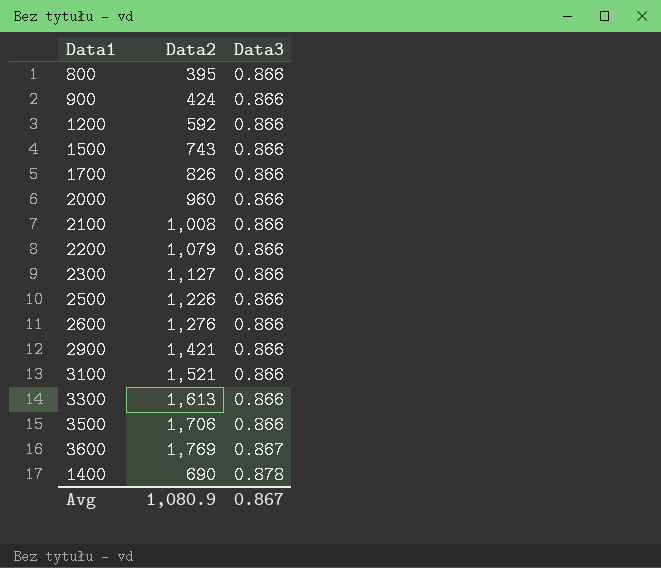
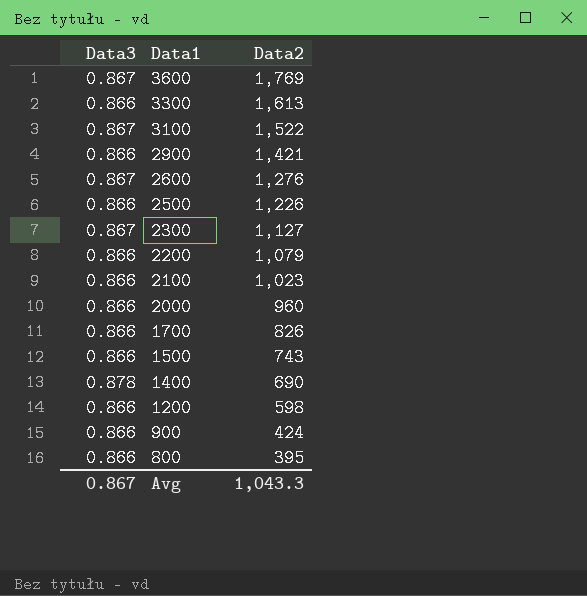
row order: Data3 ascending -> Data1 descending
column Data3 | position: 3 -> 1
row 3500: 1,706 | 0.866 -> none
3100 | Data3: 0.866 -> 0.867
3100 | Data2: 1,521 -> 1,522
2600 | Data3: 0.866 -> 0.867
2300 | Data3: 0.866 -> 0.867
2100 | Data2: 1,008 -> 1,023
1200 | Data2: 592 -> 598
Avg | Data2: 1,080.9 -> 1,043.3

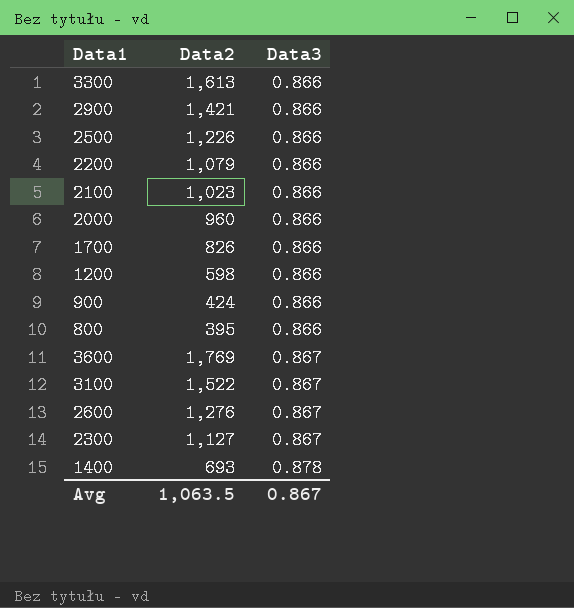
row order: Data1 descending -> Data3 ascending
column Data3 | position: 1 -> 3
row 1500: 0.866 | 743 -> none
1400 | Data2: 690 -> 693
Avg | Data2: 1,043.3 -> 1,063.5

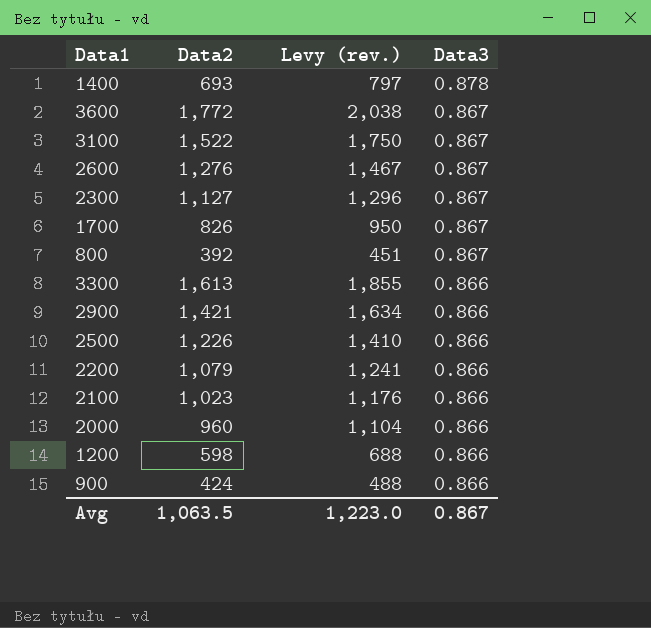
row order: Data3 ascending -> Data3 descending
column Levy (rev.) | formula: none -> [Data2] * 1.15
3600 | Data2: 1,769 -> 1,772
1700 | Data3: 0.866 -> 0.867
800 | Data2: 395 -> 392
800 | Data3: 0.866 -> 0.867

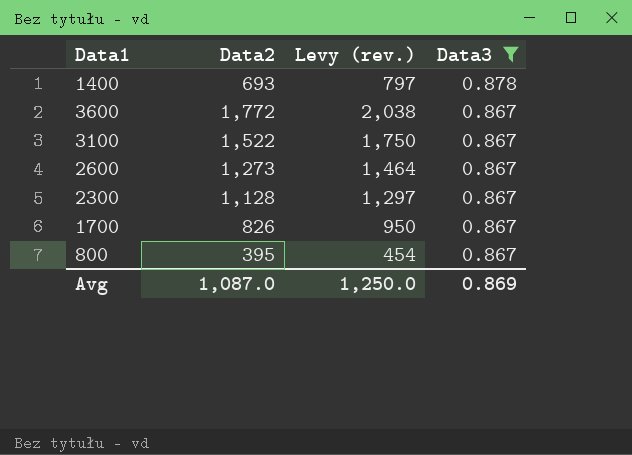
filter: none -> Data3 != 0.866
2600 | Data2: 1,276 -> 1,273
2600 | Levy (rev.): 1,467 -> 1,464
2300 | Data2: 1,127 -> 1,128
2300 | Levy (rev.): 1,296 -> 1,297
800 | Data2: 392 -> 395
800 | Levy (rev.): 451 -> 454
Avg | Data2: 1,063.5 -> 1,087.0
Avg | Levy (rev.): 1,223.0 -> 1,250.0
Avg | Data3: 0.867 -> 0.869

